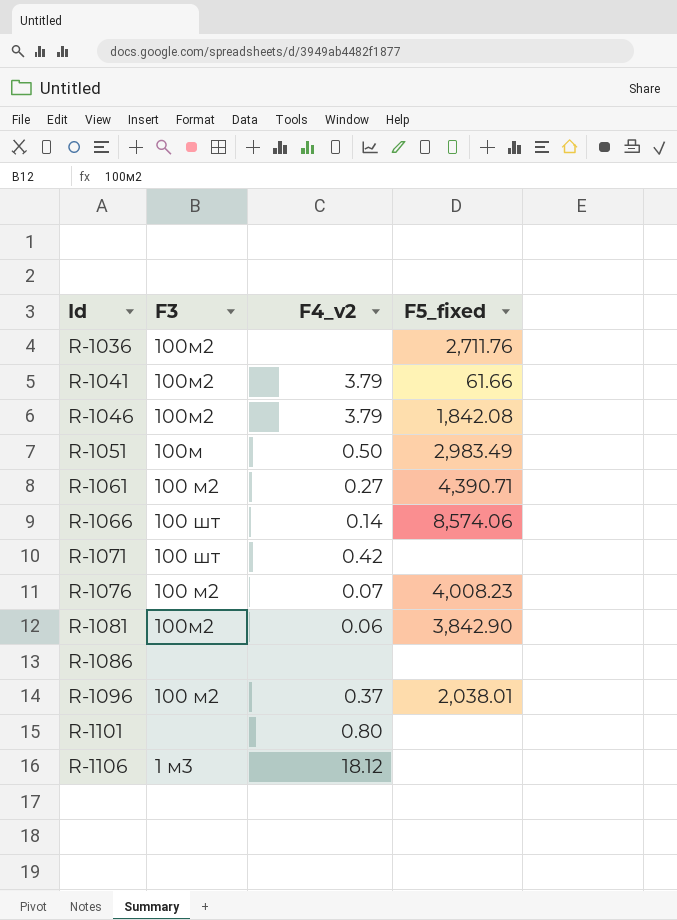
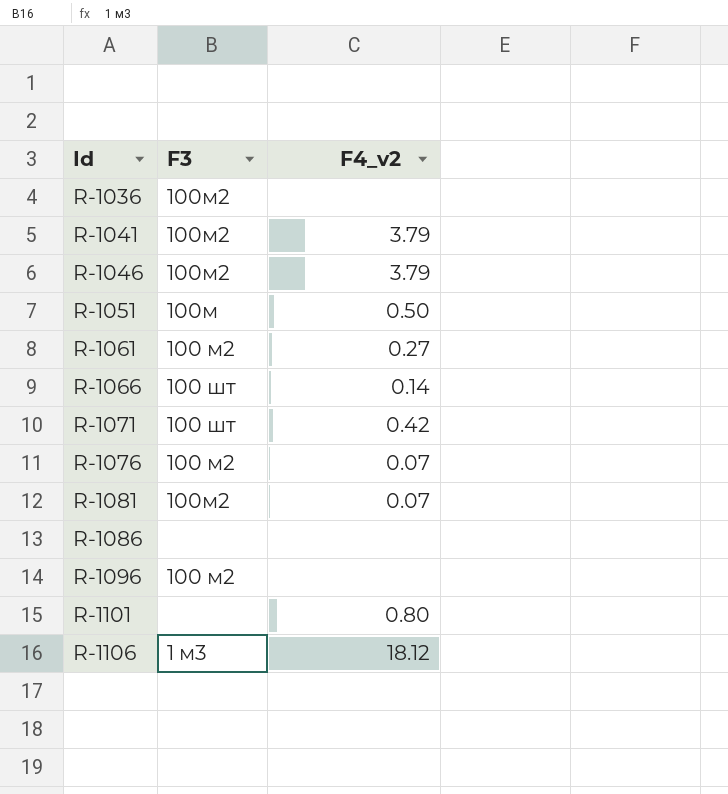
column F5_fixed | position: 4 -> none
R-1081 | F4_v2: 0.06 -> 0.07
R-1096 | F4_v2: 0.37 -> none

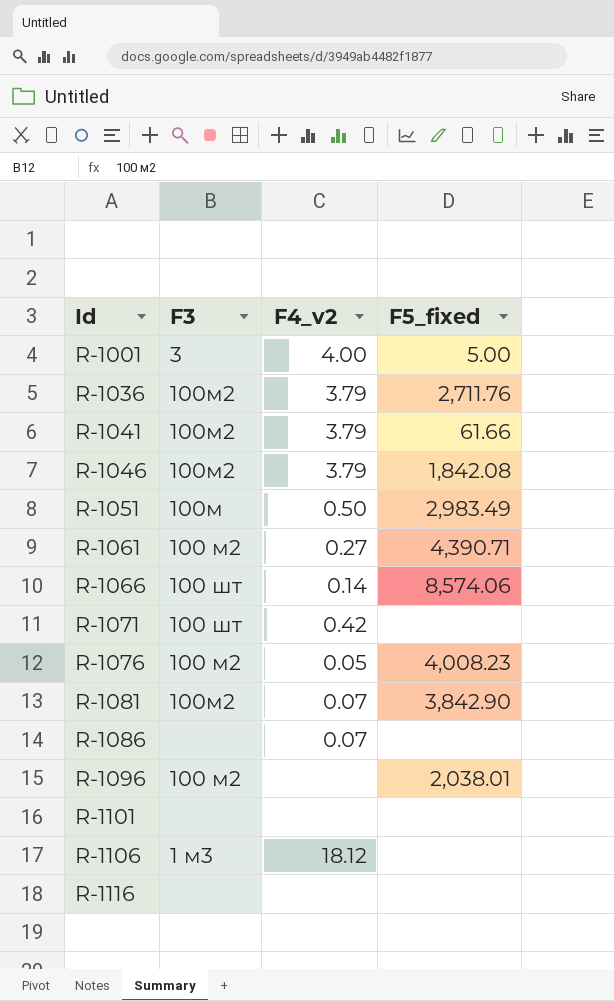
column F5_fixed | position: none -> 4
row R-1001: none -> 3 | 4.00 | 5.00
R-1036 | F4_v2: none -> 3.79
R-1076 | F4_v2: 0.07 -> 0.05
R-1086 | F4_v2: none -> 0.07
R-1101 | F4_v2: 0.80 -> none
row R-1116: none -> none | none | none

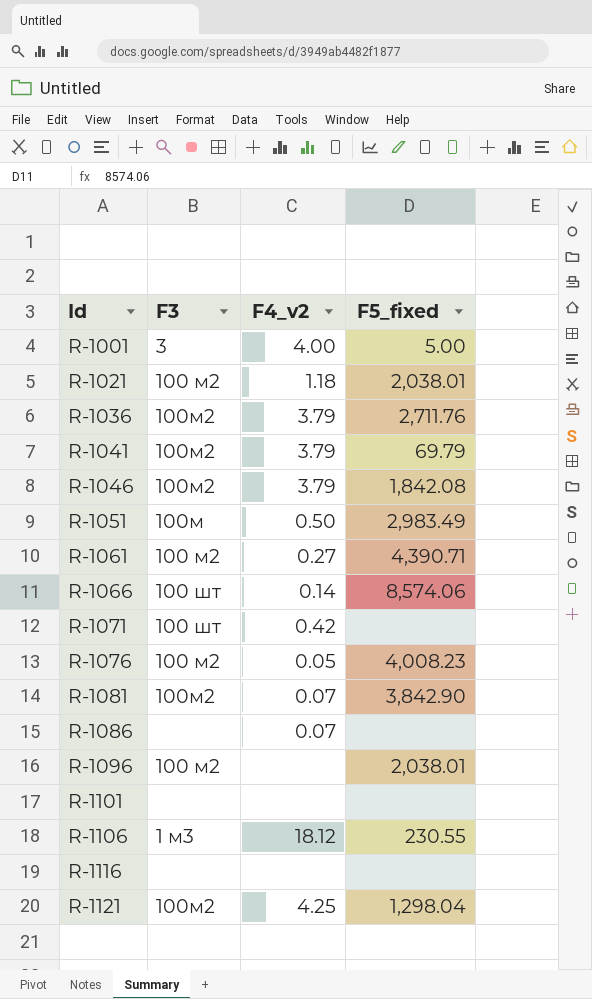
row R-1021: none -> 100 м2 | 1.18 | 2,038.01
R-1041 | F5_fixed: 61.66 -> 69.79
R-1106 | F5_fixed: none -> 230.55
row R-1121: none -> 100м2 | 4.25 | 1,298.04

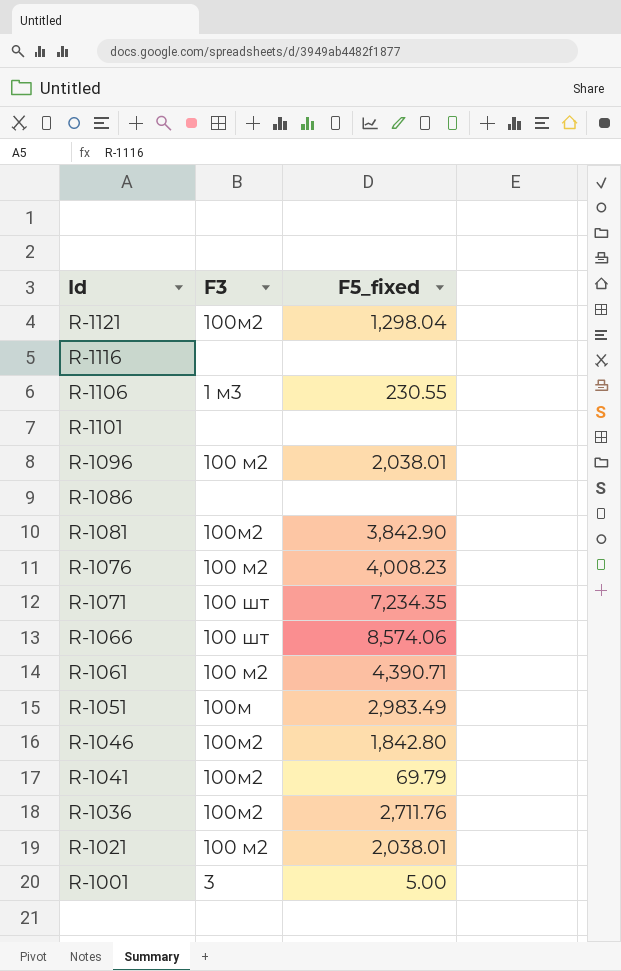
row order: Id ascending -> Id descending
column F4_v2 | position: 3 -> none
R-1071 | F5_fixed: none -> 7,234.35
R-1046 | F5_fixed: 1,842.08 -> 1,842.80

